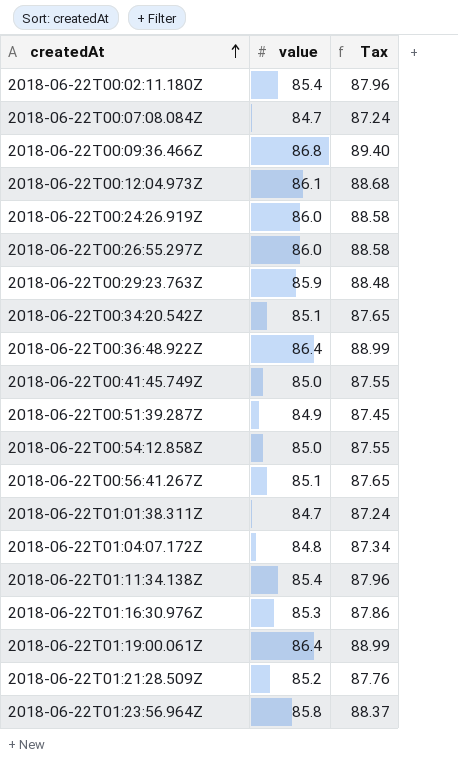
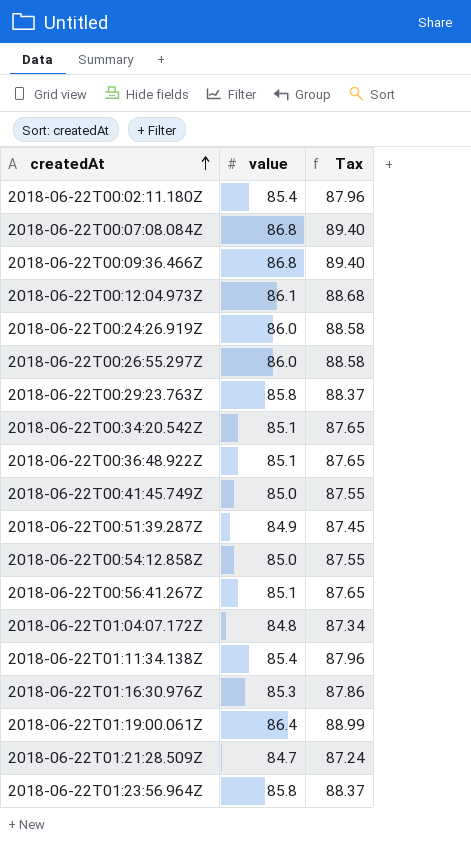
row 2018-06-22T01:01:38.311Z: 84.7 | 87.24 -> none
2018-06-22T00:07:08.084Z | value: 84.7 -> 86.8
2018-06-22T00:07:08.084Z | Tax: 87.24 -> 89.40
2018-06-22T00:29:23.763Z | value: 85.9 -> 85.8
2018-06-22T00:29:23.763Z | Tax: 88.48 -> 88.37
2018-06-22T00:36:48.922Z | value: 86.4 -> 85.1
2018-06-22T00:36:48.922Z | Tax: 88.99 -> 87.65
2018-06-22T01:21:28.509Z | value: 85.2 -> 84.7
2018-06-22T01:21:28.509Z | Tax: 87.76 -> 87.24

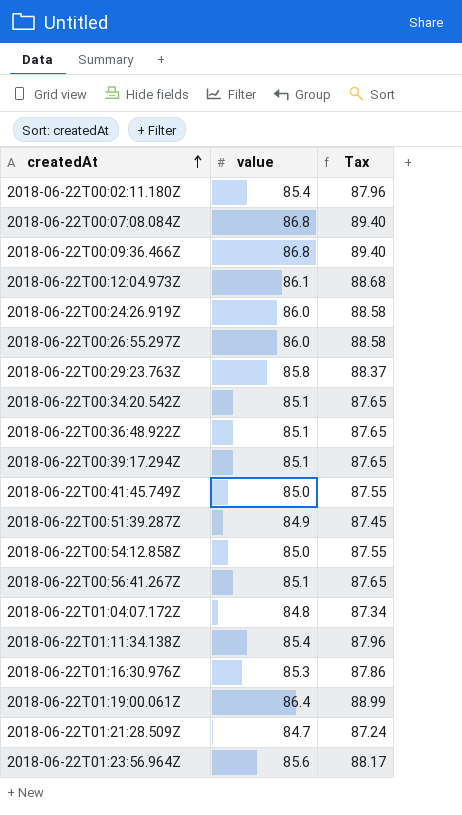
row 2018-06-22T00:39:17.294Z: none -> 85.1 | 87.65
2018-06-22T01:23:56.964Z | value: 85.8 -> 85.6
2018-06-22T01:23:56.964Z | Tax: 88.37 -> 88.17

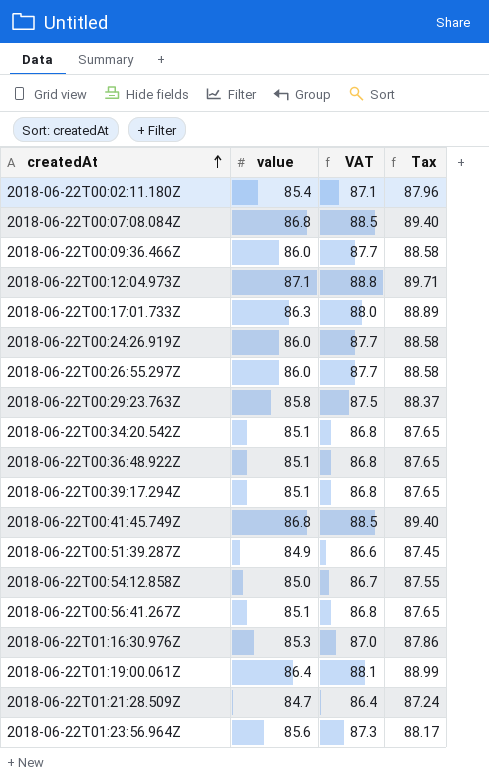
column VAT | formula: none -> [value] * 1.02
row 2018-06-22T01:04:07.172Z: 84.8 | 87.34 -> none
row 2018-06-22T01:11:34.138Z: 85.4 | 87.96 -> none
2018-06-22T00:09:36.466Z | value: 86.8 -> 86.0
2018-06-22T00:09:36.466Z | Tax: 89.40 -> 88.58
2018-06-22T00:12:04.973Z | value: 86.1 -> 87.1
2018-06-22T00:12:04.973Z | Tax: 88.68 -> 89.71
row 2018-06-22T00:17:01.733Z: none -> 86.3 | 88.0 | 88.89
2018-06-22T00:41:45.749Z | value: 85.0 -> 86.8
2018-06-22T00:41:45.749Z | Tax: 87.55 -> 89.40

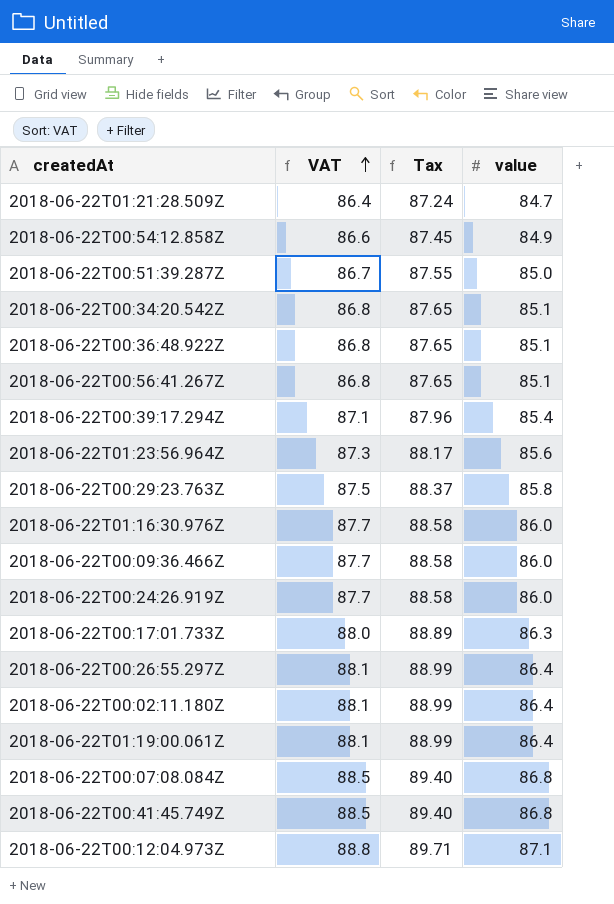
row order: createdAt ascending -> VAT ascending
column value | position: 2 -> 4
2018-06-22T00:54:12.858Z | VAT: 86.7 -> 86.6
2018-06-22T00:54:12.858Z | Tax: 87.55 -> 87.45
2018-06-22T00:54:12.858Z | value: 85.0 -> 84.9
2018-06-22T00:51:39.287Z | VAT: 86.6 -> 86.7
2018-06-22T00:51:39.287Z | Tax: 87.45 -> 87.55
2018-06-22T00:51:39.287Z | value: 84.9 -> 85.0
2018-06-22T00:39:17.294Z | VAT: 86.8 -> 87.1
2018-06-22T00:39:17.294Z | Tax: 87.65 -> 87.96
2018-06-22T00:39:17.294Z | value: 85.1 -> 85.4
2018-06-22T01:16:30.976Z | VAT: 87.0 -> 87.7
2018-06-22T01:16:30.976Z | Tax: 87.86 -> 88.58
2018-06-22T01:16:30.976Z | value: 85.3 -> 86.0
2018-06-22T00:26:55.297Z | VAT: 87.7 -> 88.1
2018-06-22T00:26:55.297Z | Tax: 88.58 -> 88.99
2018-06-22T00:26:55.297Z | value: 86.0 -> 86.4
2018-06-22T00:02:11.180Z | VAT: 87.1 -> 88.1
2018-06-22T00:02:11.180Z | Tax: 87.96 -> 88.99
2018-06-22T00:02:11.180Z | value: 85.4 -> 86.4

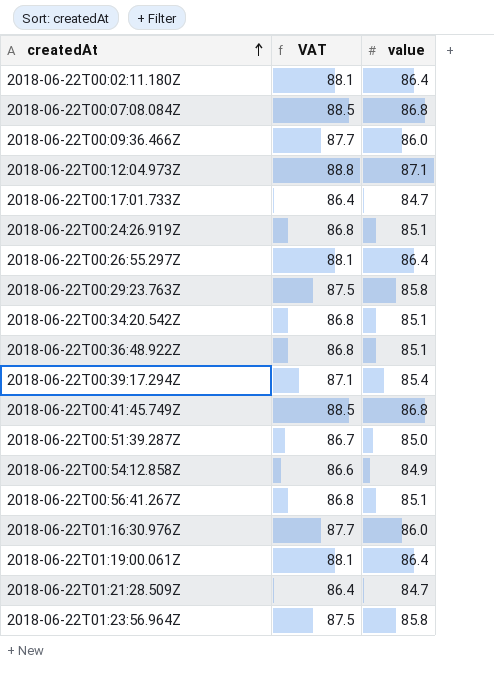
row order: VAT ascending -> createdAt ascending
column Tax | formula: [value] * 1.03 -> none
2018-06-22T00:17:01.733Z | VAT: 88.0 -> 86.4
2018-06-22T00:17:01.733Z | value: 86.3 -> 84.7
2018-06-22T00:24:26.919Z | VAT: 87.7 -> 86.8
2018-06-22T00:24:26.919Z | value: 86.0 -> 85.1
2018-06-22T01:23:56.964Z | VAT: 87.3 -> 87.5
2018-06-22T01:23:56.964Z | value: 85.6 -> 85.8

